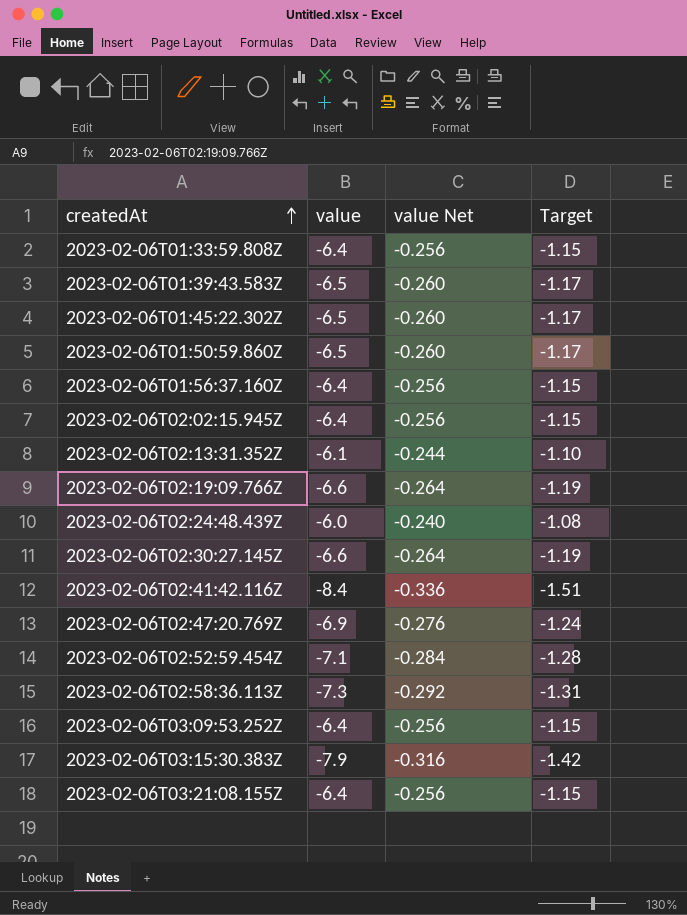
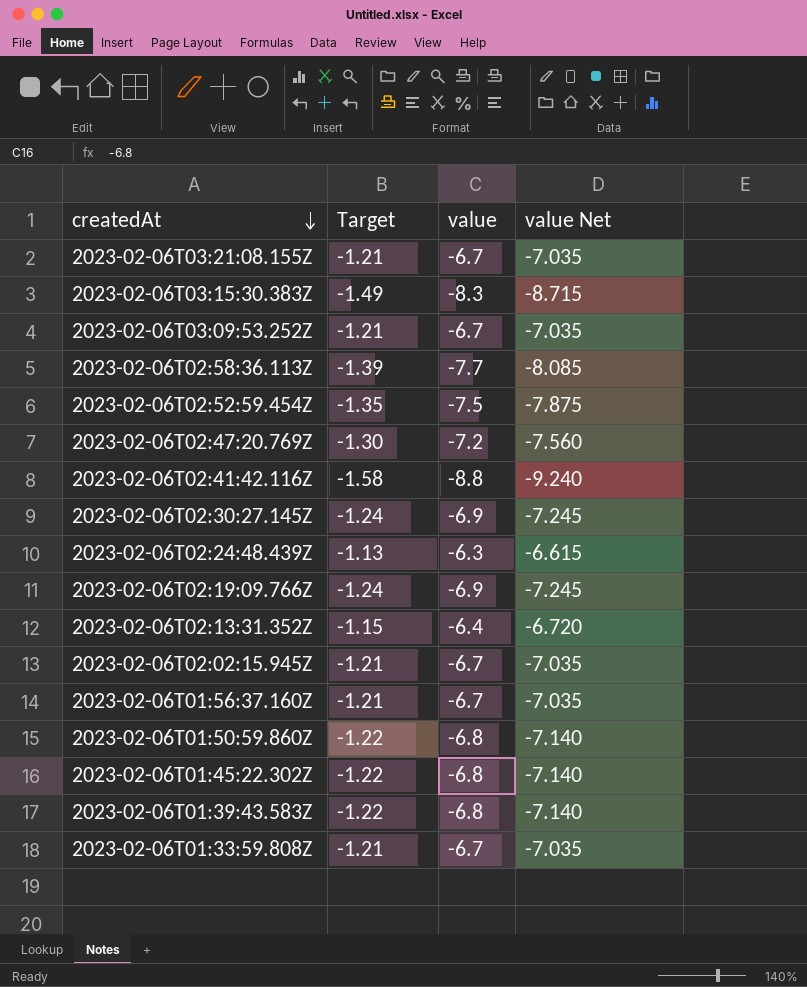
row order: createdAt ascending -> createdAt descending
column Target | position: 4 -> 2
column value Net | formula: [value] * 0.04 -> [value] * 1.05
2023-02-06T03:21:08.155Z | Target: -1.15 -> -1.21
2023-02-06T03:21:08.155Z | value: -6.4 -> -6.7
2023-02-06T03:15:30.383Z | Target: -1.42 -> -1.49
2023-02-06T03:15:30.383Z | value: -7.9 -> -8.3
2023-02-06T03:09:53.252Z | Target: -1.15 -> -1.21
2023-02-06T03:09:53.252Z | value: -6.4 -> -6.7
2023-02-06T02:58:36.113Z | Target: -1.31 -> -1.39
2023-02-06T02:58:36.113Z | value: -7.3 -> -7.7
2023-02-06T02:52:59.454Z | Target: -1.28 -> -1.35
2023-02-06T02:52:59.454Z | value: -7.1 -> -7.5
2023-02-06T02:47:20.769Z | Target: -1.24 -> -1.30
2023-02-06T02:47:20.769Z | value: -6.9 -> -7.2
2023-02-06T02:41:42.116Z | Target: -1.51 -> -1.58
2023-02-06T02:41:42.116Z | value: -8.4 -> -8.8
2023-02-06T02:30:27.145Z | Target: -1.19 -> -1.24
2023-02-06T02:30:27.145Z | value: -6.6 -> -6.9
2023-02-06T02:24:48.439Z | Target: -1.08 -> -1.13
2023-02-06T02:24:48.439Z | value: -6.0 -> -6.3
2023-02-06T02:19:09.766Z | Target: -1.19 -> -1.24
2023-02-06T02:19:09.766Z | value: -6.6 -> -6.9
2023-02-06T02:13:31.352Z | Target: -1.10 -> -1.15
2023-02-06T02:13:31.352Z | value: -6.1 -> -6.4
2023-02-06T02:02:15.945Z | Target: -1.15 -> -1.21
2023-02-06T02:02:15.945Z | value: -6.4 -> -6.7
2023-02-06T01:56:37.160Z | Target: -1.15 -> -1.21
2023-02-06T01:56:37.160Z | value: -6.4 -> -6.7
2023-02-06T01:50:59.860Z | Target: -1.17 -> -1.22
2023-02-06T01:50:59.860Z | value: -6.5 -> -6.8
2023-02-06T01:45:22.302Z | Target: -1.17 -> -1.22
2023-02-06T01:45:22.302Z | value: -6.5 -> -6.8
2023-02-06T01:39:43.583Z | Target: -1.17 -> -1.22
2023-02-06T01:39:43.583Z | value: -6.5 -> -6.8
2023-02-06T01:33:59.808Z | Target: -1.15 -> -1.21
2023-02-06T01:33:59.808Z | value: -6.4 -> -6.7

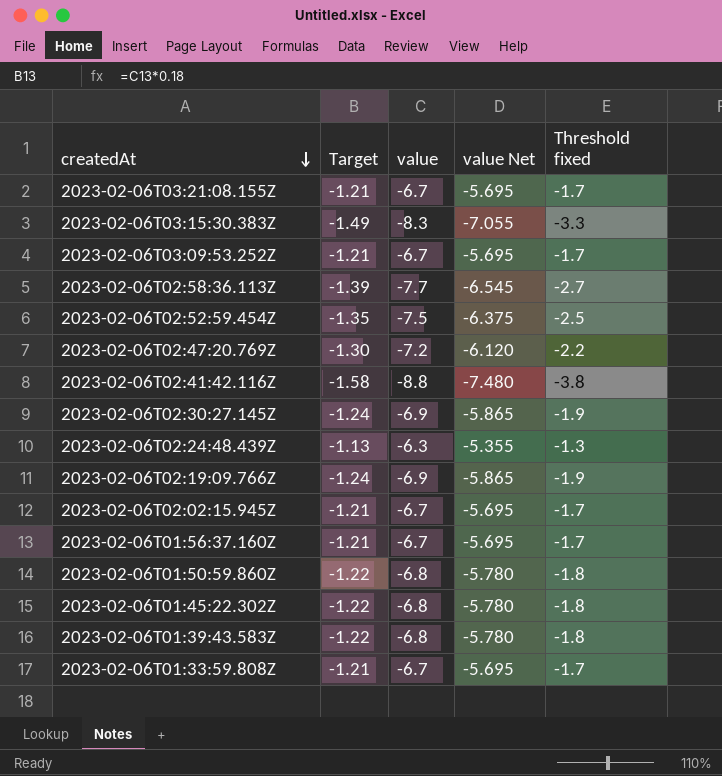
column value Net | formula: [value] * 1.05 -> [value] * 0.85
column Threshold fixed | formula: none -> [value] + 5
row 2023-02-06T02:13:31.352Z: -1.15 | -6.4 | -6.720 -> none

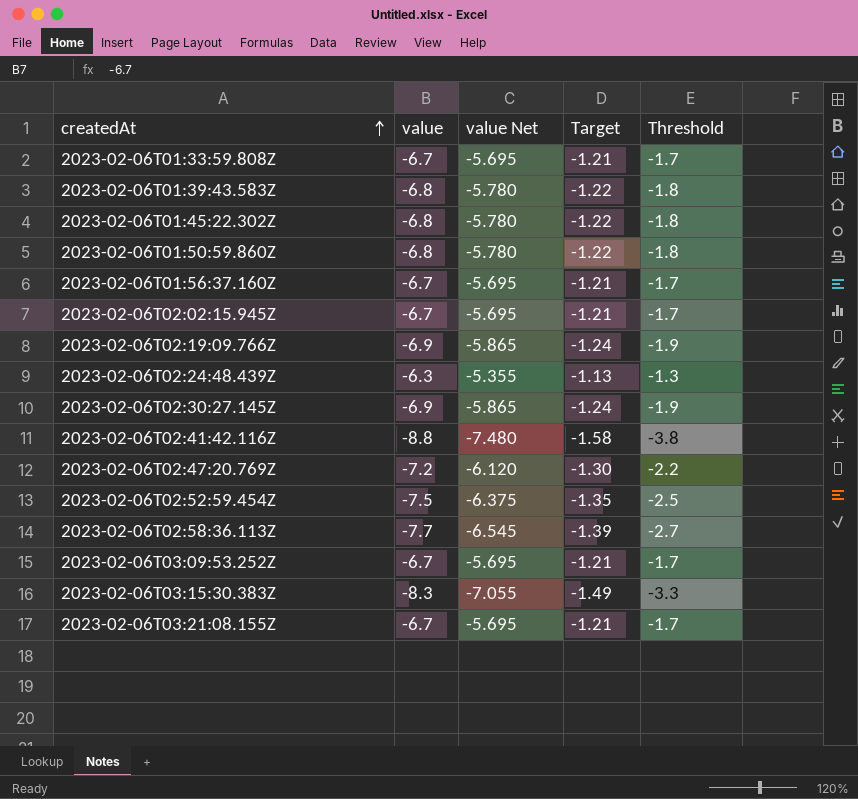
row order: createdAt descending -> createdAt ascending
column Target | position: 2 -> 4
column name: Threshold fixed -> Threshold

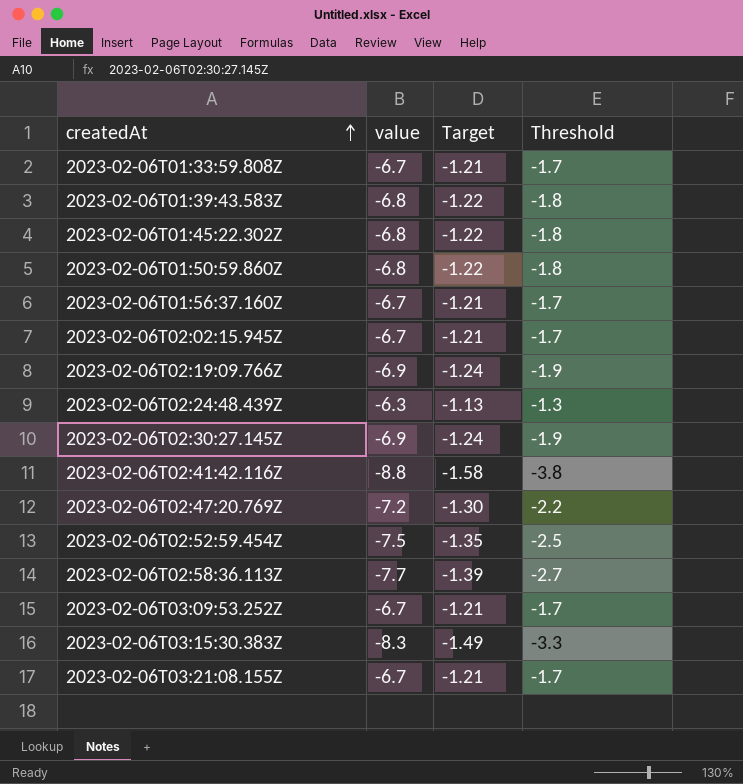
column value Net | formula: [value] * 0.85 -> none

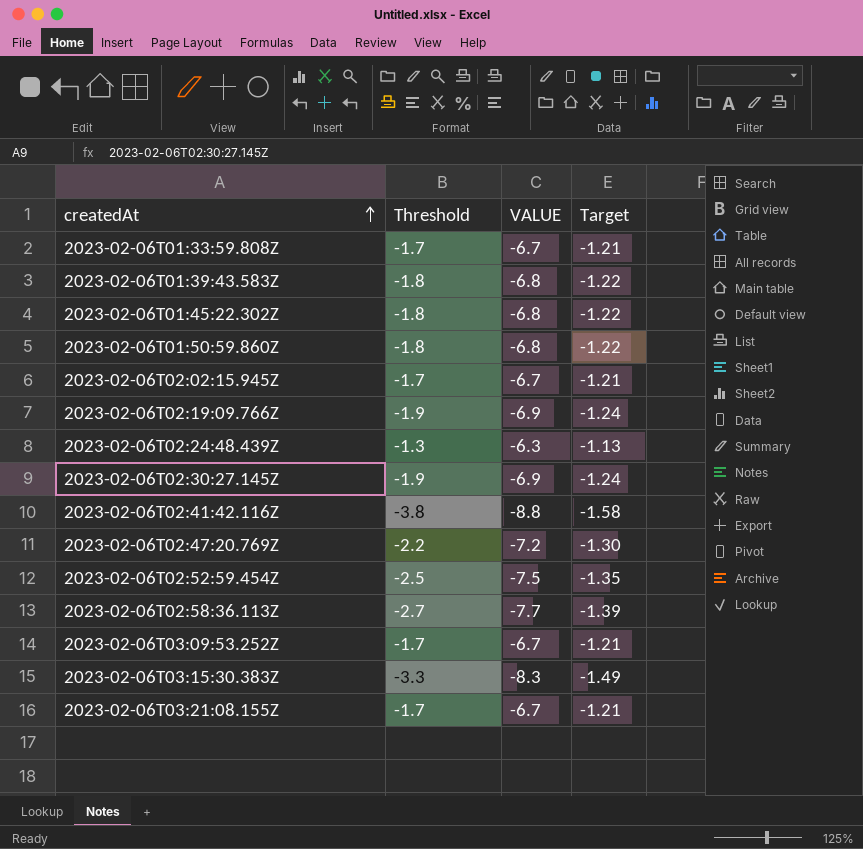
column Threshold | position: 4 -> 2
column name: value -> VALUE
row 2023-02-06T01:56:37.160Z: -6.7 | -1.21 | -1.7 -> none

